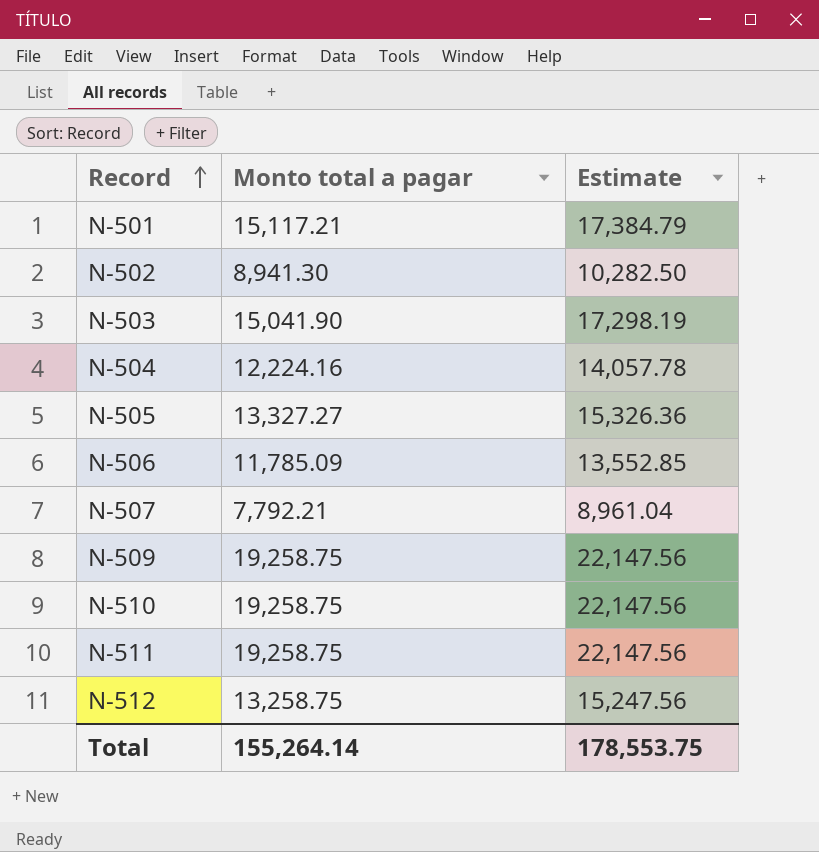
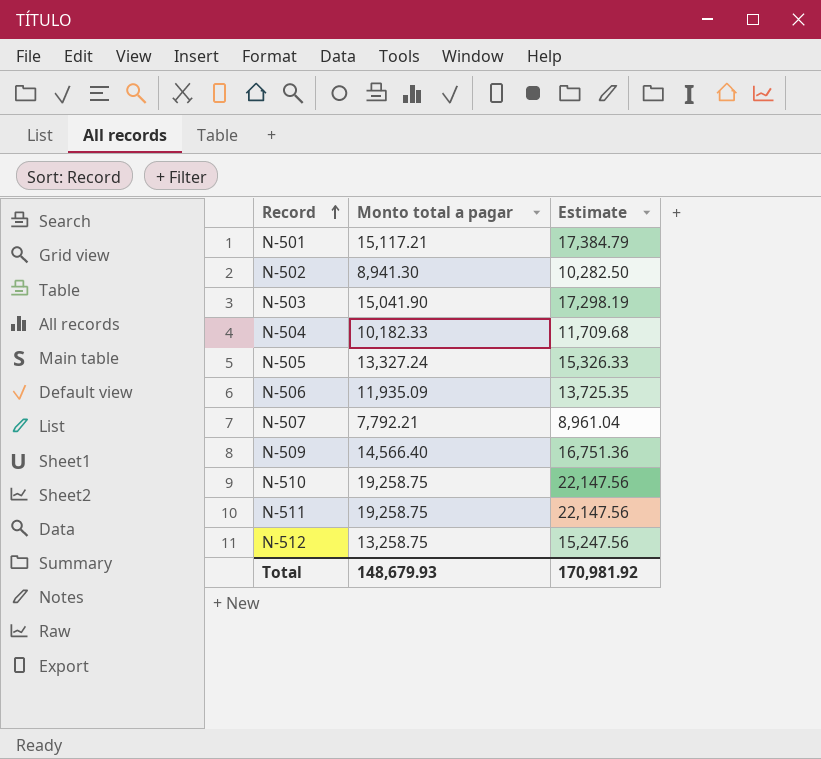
N-504 | Monto total a pagar: 12,224.16 -> 10,182.33
N-504 | Estimate: 14,057.78 -> 11,709.68
N-505 | Monto total a pagar: 13,327.27 -> 13,327.24
N-505 | Estimate: 15,326.36 -> 15,326.33
N-506 | Monto total a pagar: 11,785.09 -> 11,935.09
N-506 | Estimate: 13,552.85 -> 13,725.35
N-509 | Monto total a pagar: 19,258.75 -> 14,566.40
N-509 | Estimate: 22,147.56 -> 16,751.36
Total | Monto total a pagar: 155,264.14 -> 148,679.93
Total | Estimate: 178,553.75 -> 170,981.92

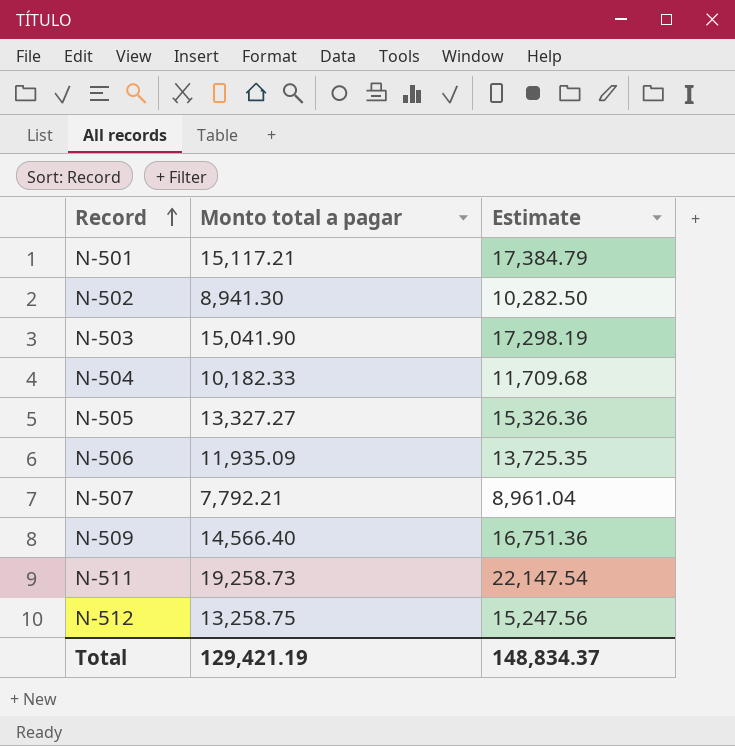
row N-510: 19,258.75 | 22,147.56 -> none
N-505 | Monto total a pagar: 13,327.24 -> 13,327.27
N-505 | Estimate: 15,326.33 -> 15,326.36
N-511 | Monto total a pagar: 19,258.75 -> 19,258.73
N-511 | Estimate: 22,147.56 -> 22,147.54
Total | Monto total a pagar: 148,679.93 -> 129,421.19
Total | Estimate: 170,981.92 -> 148,834.37

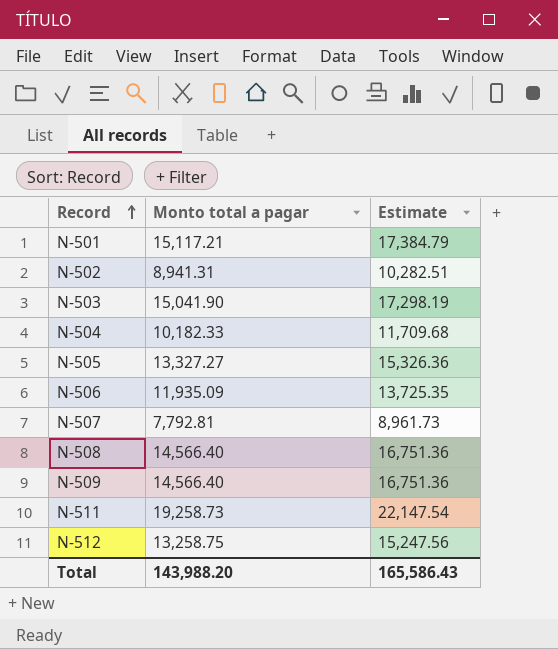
N-502 | Monto total a pagar: 8,941.30 -> 8,941.31
N-502 | Estimate: 10,282.50 -> 10,282.51
N-507 | Monto total a pagar: 7,792.21 -> 7,792.81
N-507 | Estimate: 8,961.04 -> 8,961.73
row N-508: none -> 14,566.40 | 16,751.36
Total | Monto total a pagar: 129,421.19 -> 143,988.20
Total | Estimate: 148,834.37 -> 165,586.43

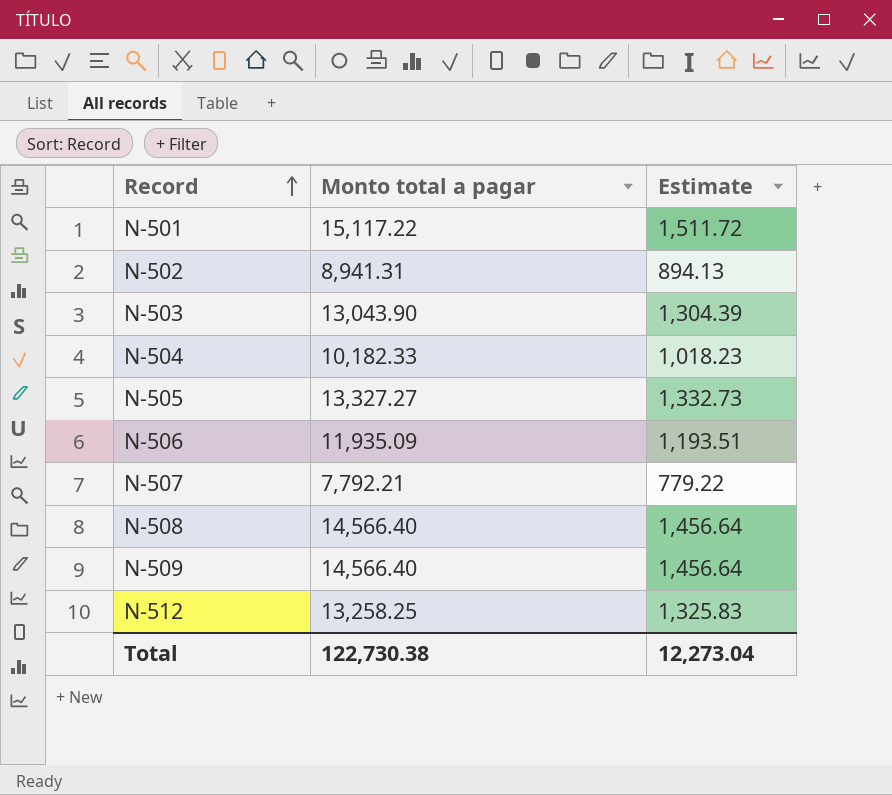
column Estimate | formula: [Monto total a pagar] * 1.15 -> [Monto total a pagar] * 0.1
row N-511: 19,258.73 | 22,147.54 -> none
N-501 | Monto total a pagar: 15,117.21 -> 15,117.22
N-503 | Monto total a pagar: 15,041.90 -> 13,043.90
N-507 | Monto total a pagar: 7,792.81 -> 7,792.21
N-512 | Monto total a pagar: 13,258.75 -> 13,258.25
Total | Monto total a pagar: 143,988.20 -> 122,730.38
Total | Estimate: 165,586.43 -> 12,273.04

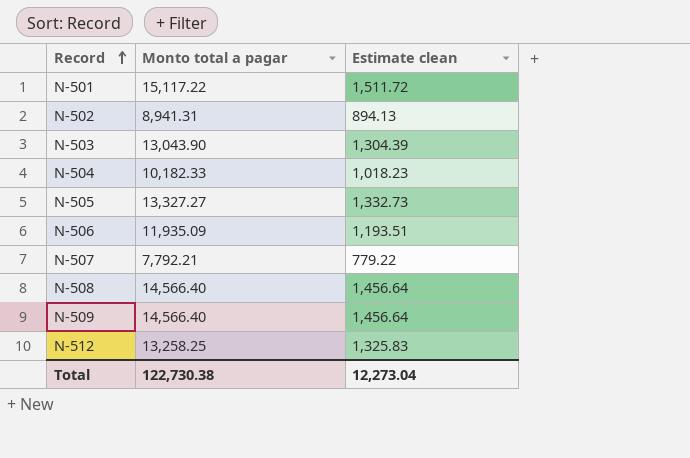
column name: Estimate -> Estimate clean

